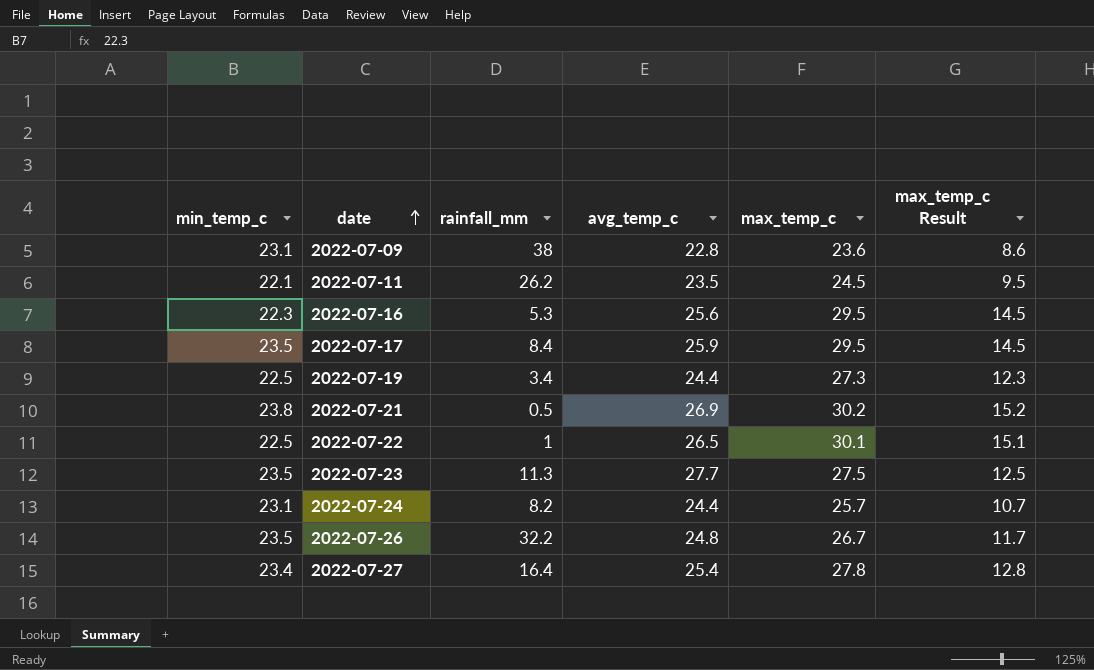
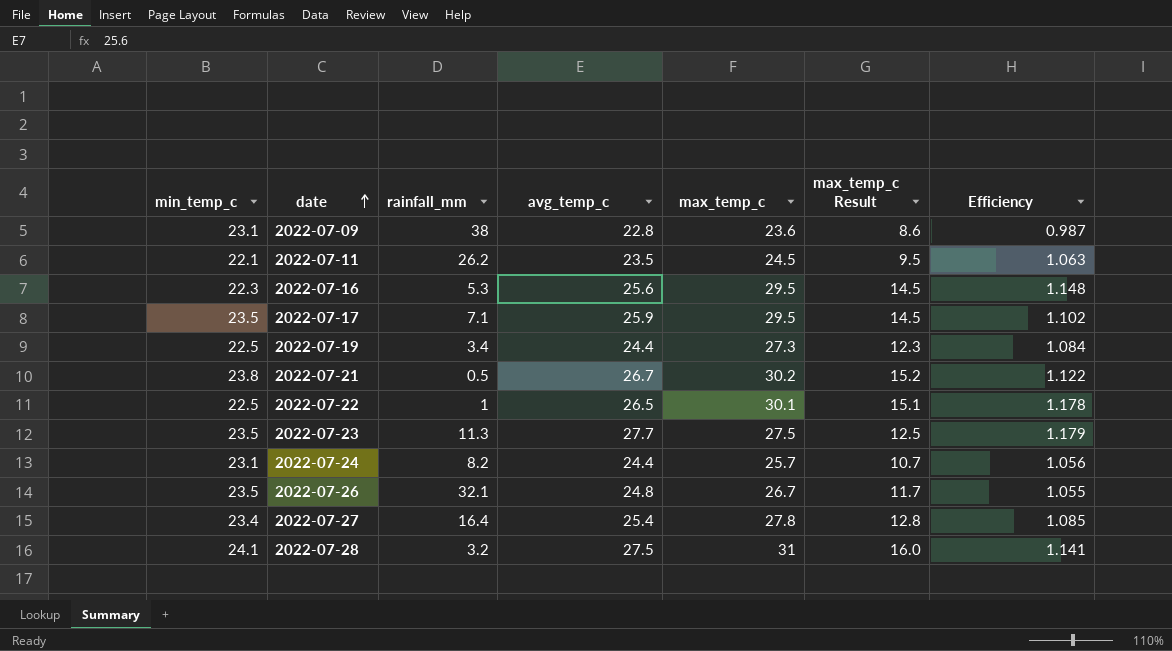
column Efficiency | formula: none -> [avg_temp_c] / [min_temp_c]
2022-07-17 | rainfall_mm: 8.4 -> 7.1
2022-07-21 | avg_temp_c: 26.9 -> 26.7
2022-07-26 | rainfall_mm: 32.2 -> 32.1
row 2022-07-28: none -> 24.1 | 3.2 | 27.5 | 31 | 16.0 | 1.141

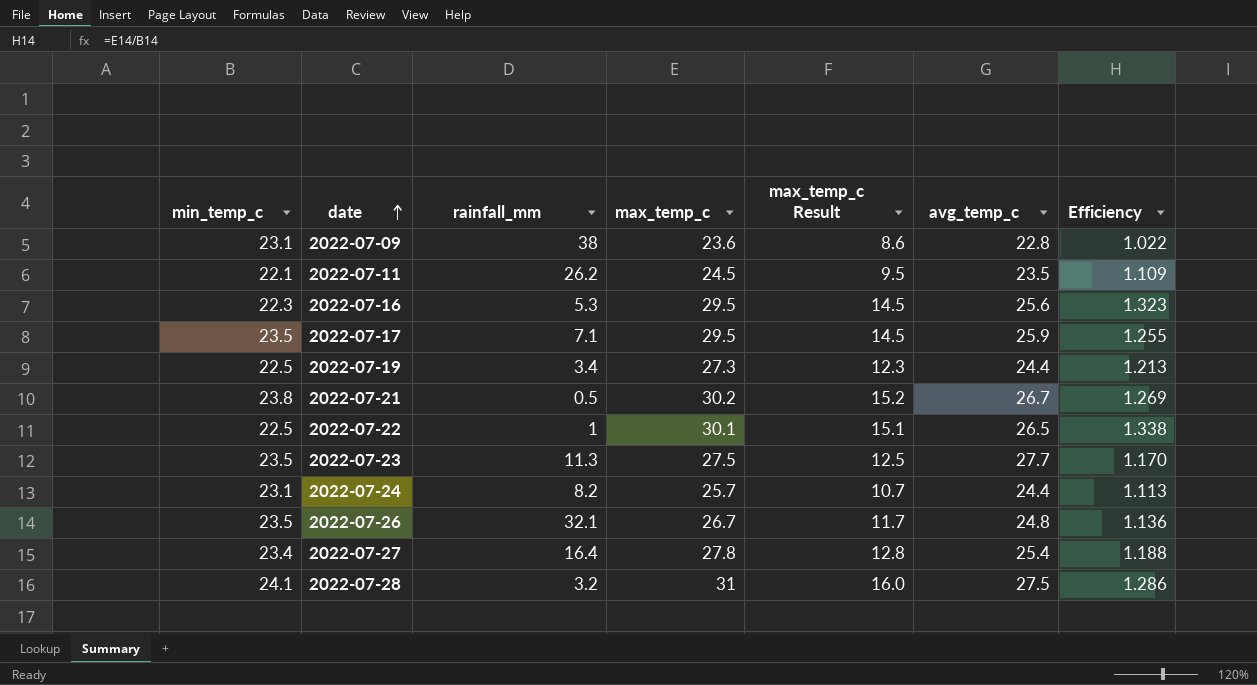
column avg_temp_c | position: 4 -> 6
column Efficiency | formula: [avg_temp_c] / [min_temp_c] -> [max_temp_c] / [min_temp_c]

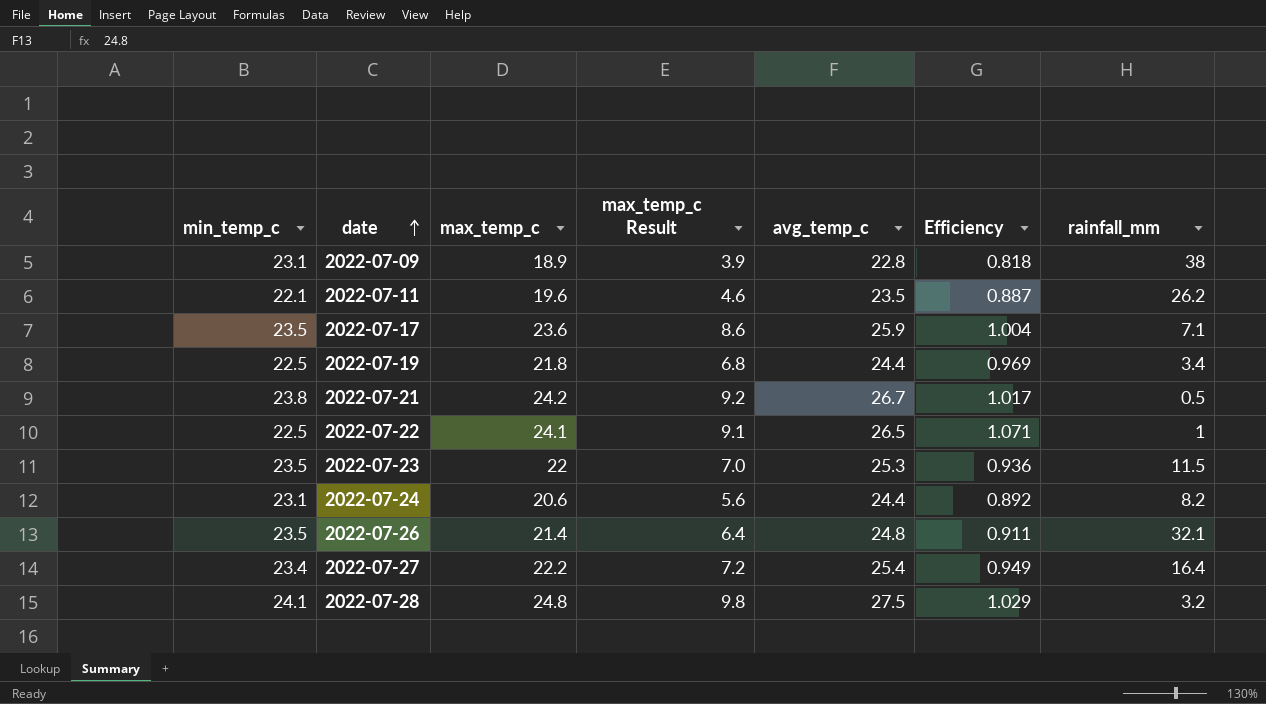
column rainfall_mm | position: 3 -> 7
row 2022-07-16: 22.3 | 5.3 | 29.5 | 14.5 | 25.6 | 1.323 -> none
2022-07-09 | max_temp_c: 23.6 -> 18.9
2022-07-09 | max_temp_c Result: 8.6 -> 3.9
2022-07-09 | Efficiency: 1.022 -> 0.818
2022-07-11 | max_temp_c: 24.5 -> 19.6
2022-07-11 | max_temp_c Result: 9.5 -> 4.6
2022-07-11 | Efficiency: 1.109 -> 0.887
2022-07-17 | max_temp_c: 29.5 -> 23.6
2022-07-17 | max_temp_c Result: 14.5 -> 8.6
2022-07-17 | Efficiency: 1.255 -> 1.004
2022-07-19 | max_temp_c: 27.3 -> 21.8
2022-07-19 | max_temp_c Result: 12.3 -> 6.8
2022-07-19 | Efficiency: 1.213 -> 0.969
2022-07-21 | max_temp_c: 30.2 -> 24.2
2022-07-21 | max_temp_c Result: 15.2 -> 9.2
2022-07-21 | Efficiency: 1.269 -> 1.017
2022-07-22 | max_temp_c: 30.1 -> 24.1
2022-07-22 | max_temp_c Result: 15.1 -> 9.1
2022-07-22 | Efficiency: 1.338 -> 1.071
2022-07-23 | max_temp_c: 27.5 -> 22
2022-07-23 | max_temp_c Result: 12.5 -> 7.0
2022-07-23 | avg_temp_c: 27.7 -> 25.3
2022-07-23 | Efficiency: 1.170 -> 0.936
2022-07-23 | rainfall_mm: 11.3 -> 11.5
2022-07-24 | max_temp_c: 25.7 -> 20.6
2022-07-24 | max_temp_c Result: 10.7 -> 5.6
2022-07-24 | Efficiency: 1.113 -> 0.892
2022-07-26 | max_temp_c: 26.7 -> 21.4
2022-07-26 | max_temp_c Result: 11.7 -> 6.4
2022-07-26 | Efficiency: 1.136 -> 0.911
2022-07-27 | max_temp_c: 27.8 -> 22.2
2022-07-27 | max_temp_c Result: 12.8 -> 7.2
2022-07-27 | Efficiency: 1.188 -> 0.949
2022-07-28 | max_temp_c: 31 -> 24.8
2022-07-28 | max_temp_c Result: 16.0 -> 9.8
2022-07-28 | Efficiency: 1.286 -> 1.029

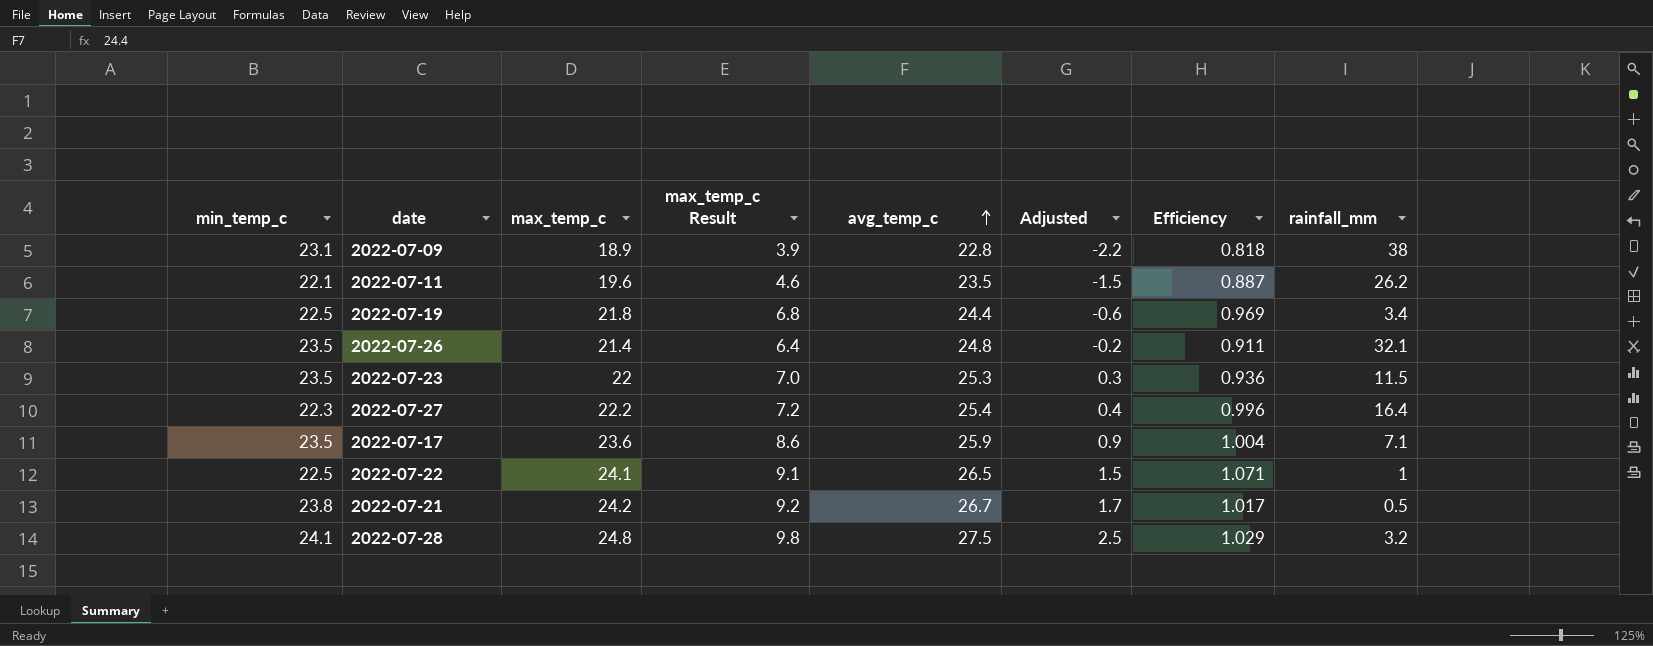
row order: date ascending -> avg_temp_c ascending
column Adjusted | formula: none -> [avg_temp_c] - 25
row 2022-07-24: 23.1 | 20.6 | 5.6 | 24.4 | 0.892 | 8.2 -> none
2022-07-27 | min_temp_c: 23.4 -> 22.3
2022-07-27 | Efficiency: 0.949 -> 0.996

